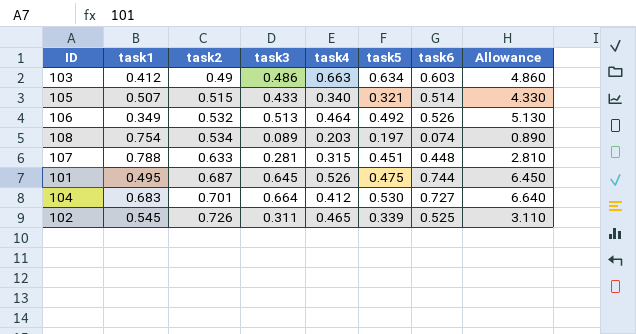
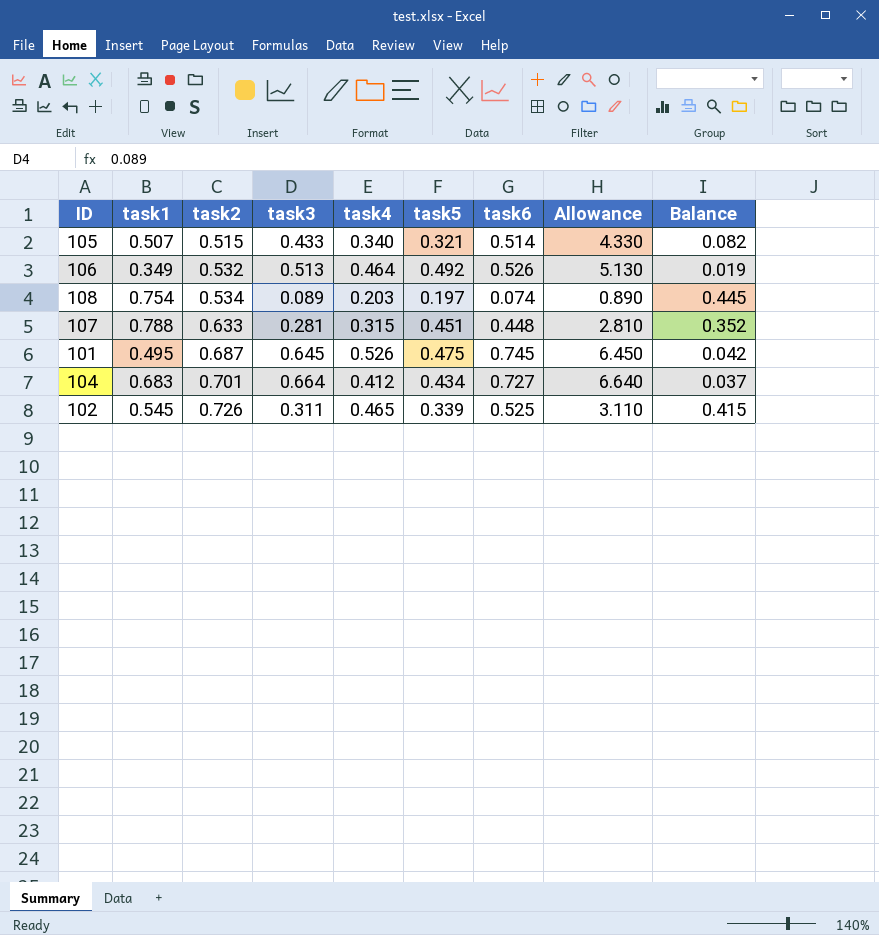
column Balance | formula: none -> [task2] - [task3]
row 103: 0.412 | 0.49 | 0.486 | 0.663 | 0.634 | 0.603 | 4.860 -> none
101 | task6: 0.744 -> 0.745
104 | task5: 0.530 -> 0.434

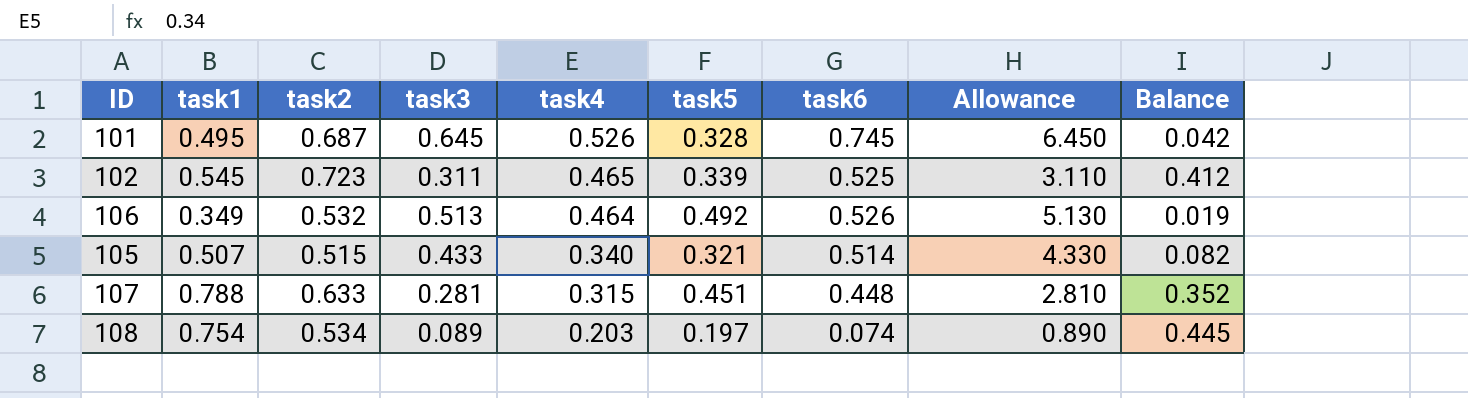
row order: task2 ascending -> task4 descending
row 104: 0.683 | 0.701 | 0.664 | 0.412 | 0.434 | 0.727 | 6.640 | 0.037 -> none
101 | task5: 0.475 -> 0.328
102 | task2: 0.726 -> 0.723
102 | Balance: 0.415 -> 0.412

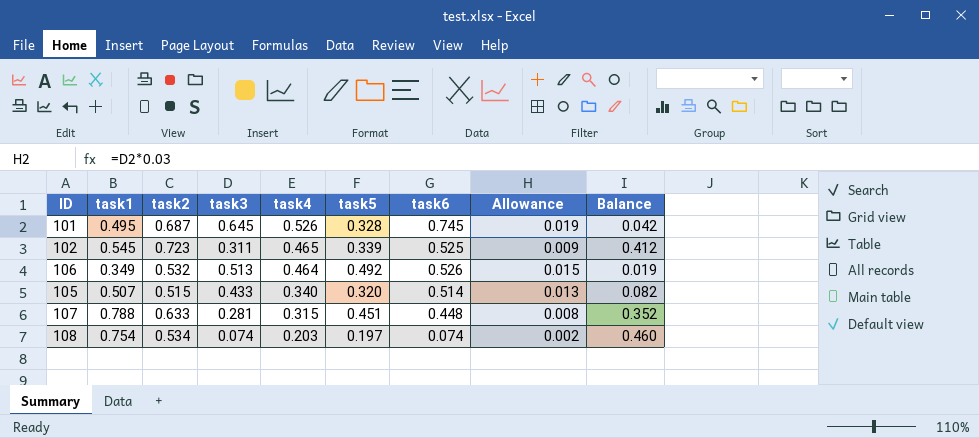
column Allowance | formula: [task3] * 10 -> [task3] * 0.03
105 | task5: 0.321 -> 0.320
108 | task3: 0.089 -> 0.074
108 | Balance: 0.445 -> 0.460

